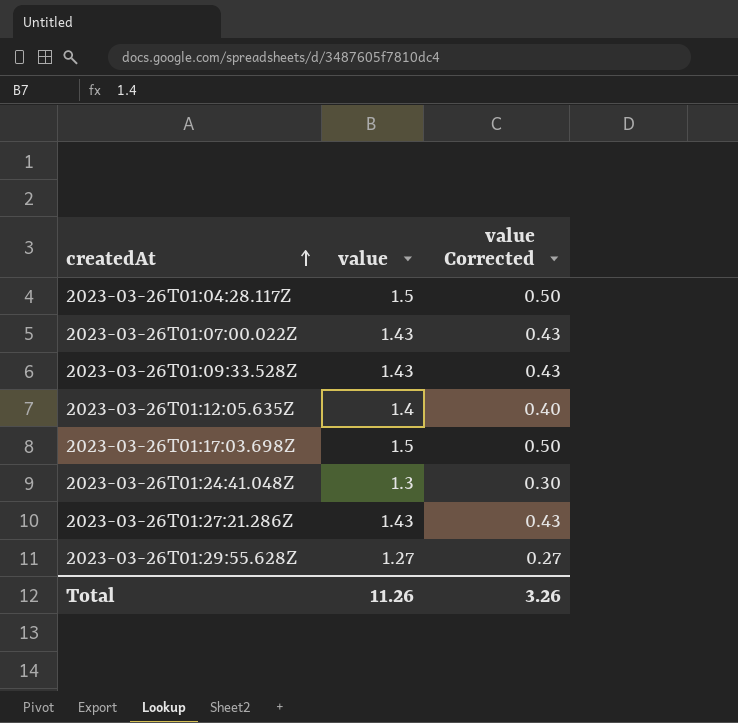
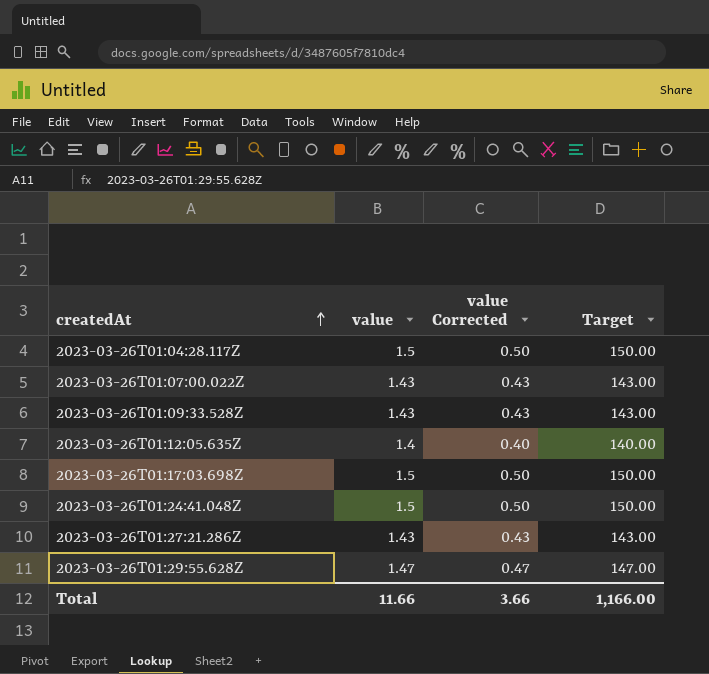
column Target | formula: none -> [value] * 100
2023-03-26T01:24:41.048Z | value: 1.3 -> 1.5
2023-03-26T01:24:41.048Z | value Corrected: 0.30 -> 0.50
2023-03-26T01:29:55.628Z | value: 1.27 -> 1.47
2023-03-26T01:29:55.628Z | value Corrected: 0.27 -> 0.47
Total | value: 11.26 -> 11.66
Total | value Corrected: 3.26 -> 3.66

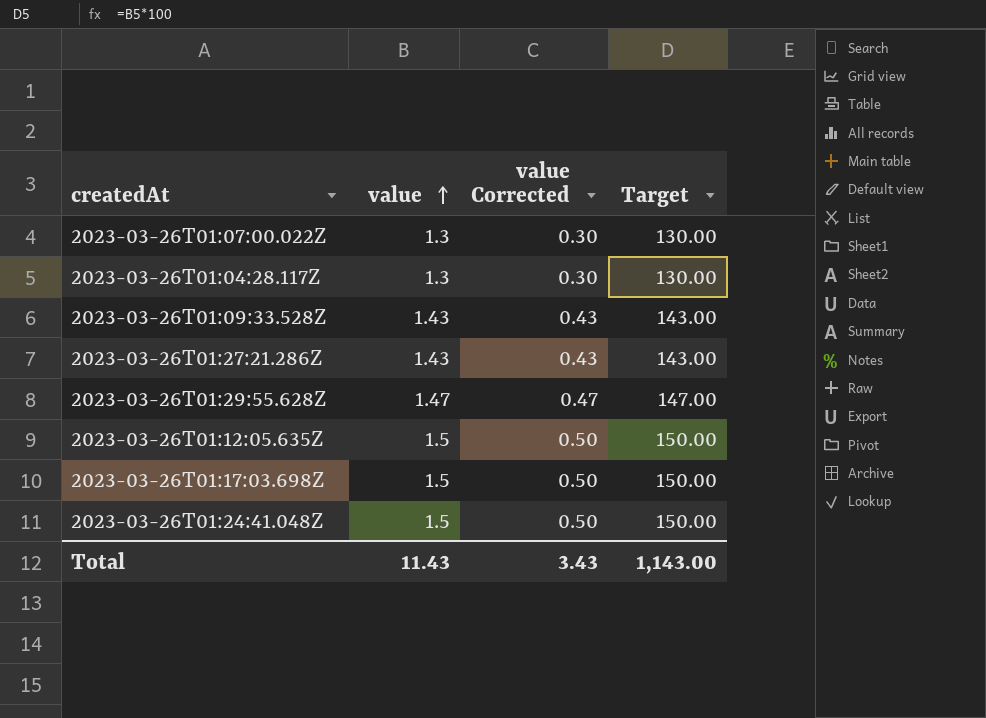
row order: createdAt ascending -> value ascending
2023-03-26T01:07:00.022Z | value: 1.43 -> 1.3
2023-03-26T01:07:00.022Z | value Corrected: 0.43 -> 0.30
2023-03-26T01:07:00.022Z | Target: 143.00 -> 130.00
2023-03-26T01:04:28.117Z | value: 1.5 -> 1.3
2023-03-26T01:04:28.117Z | value Corrected: 0.50 -> 0.30
2023-03-26T01:04:28.117Z | Target: 150.00 -> 130.00
2023-03-26T01:12:05.635Z | value: 1.4 -> 1.5
2023-03-26T01:12:05.635Z | value Corrected: 0.40 -> 0.50
2023-03-26T01:12:05.635Z | Target: 140.00 -> 150.00
Total | value: 11.66 -> 11.43
Total | value Corrected: 3.66 -> 3.43
Total | Target: 1,166.00 -> 1,143.00

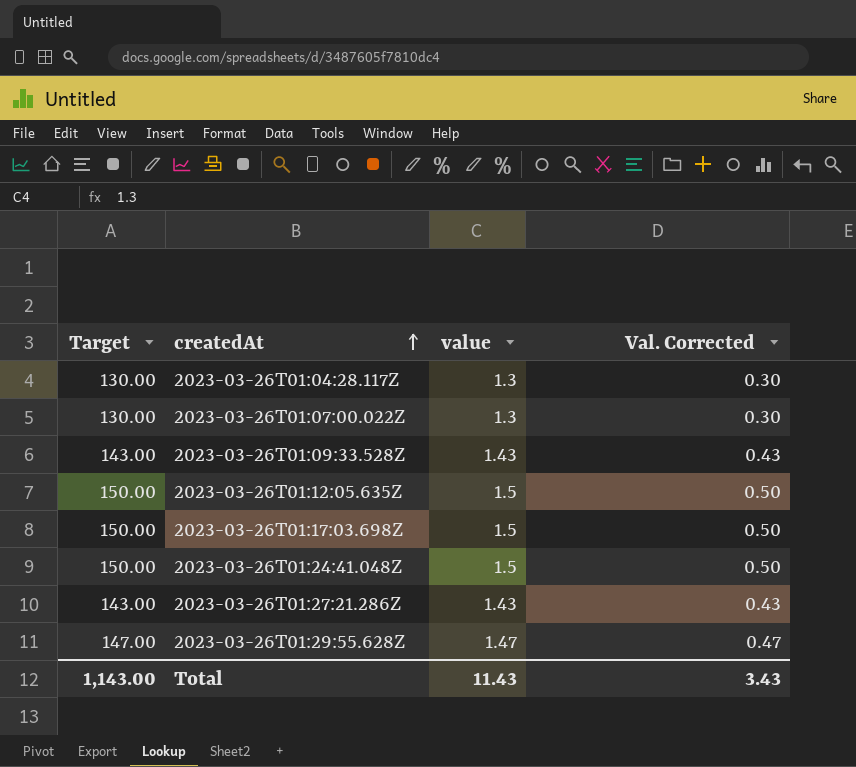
row order: value ascending -> createdAt ascending
column Target | position: 4 -> 1
column name: value Corrected -> Val. Corrected

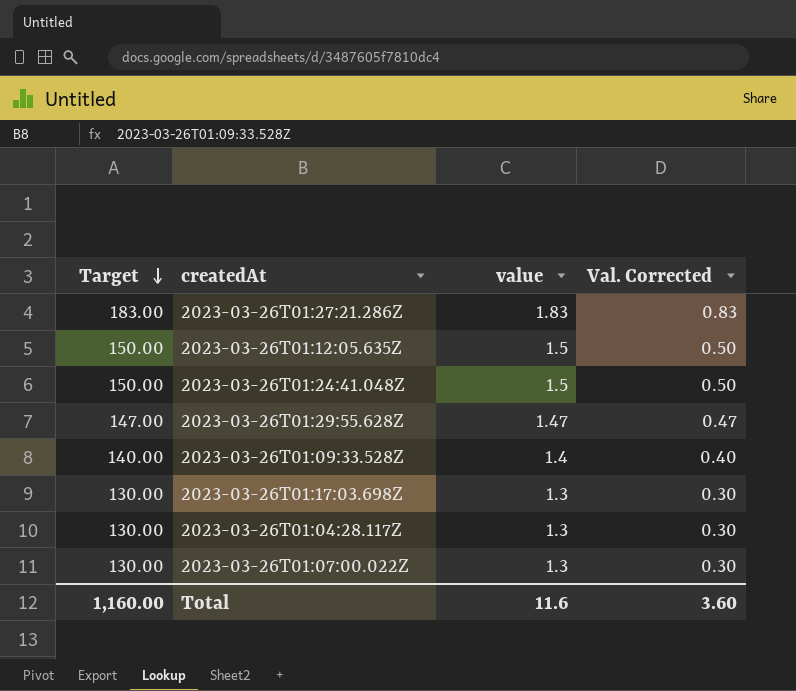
row order: createdAt ascending -> Target descending
2023-03-26T01:27:21.286Z | Target: 143.00 -> 183.00
2023-03-26T01:27:21.286Z | value: 1.43 -> 1.83
2023-03-26T01:27:21.286Z | Val. Corrected: 0.43 -> 0.83
2023-03-26T01:09:33.528Z | Target: 143.00 -> 140.00
2023-03-26T01:09:33.528Z | value: 1.43 -> 1.4
2023-03-26T01:09:33.528Z | Val. Corrected: 0.43 -> 0.40
2023-03-26T01:17:03.698Z | Target: 150.00 -> 130.00
2023-03-26T01:17:03.698Z | value: 1.5 -> 1.3
2023-03-26T01:17:03.698Z | Val. Corrected: 0.50 -> 0.30
Total | Target: 1,143.00 -> 1,160.00
Total | value: 11.43 -> 11.6
Total | Val. Corrected: 3.43 -> 3.60

